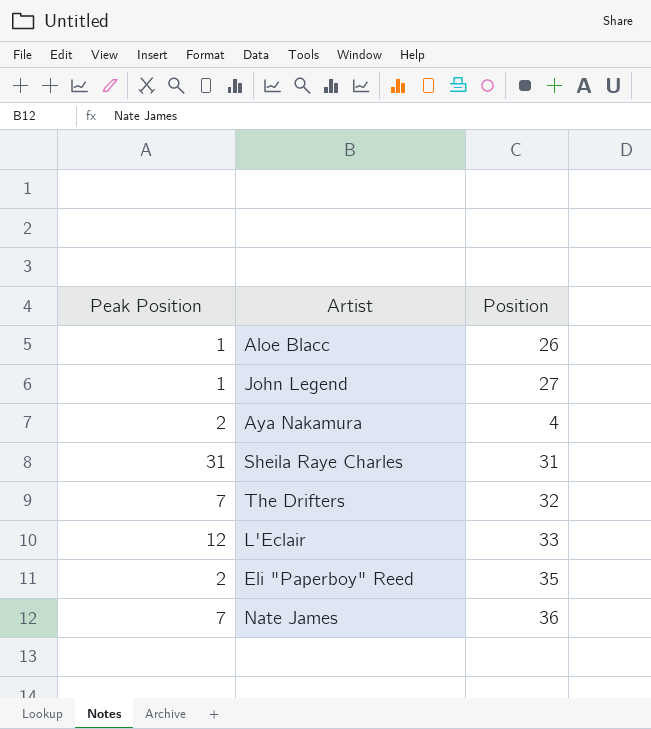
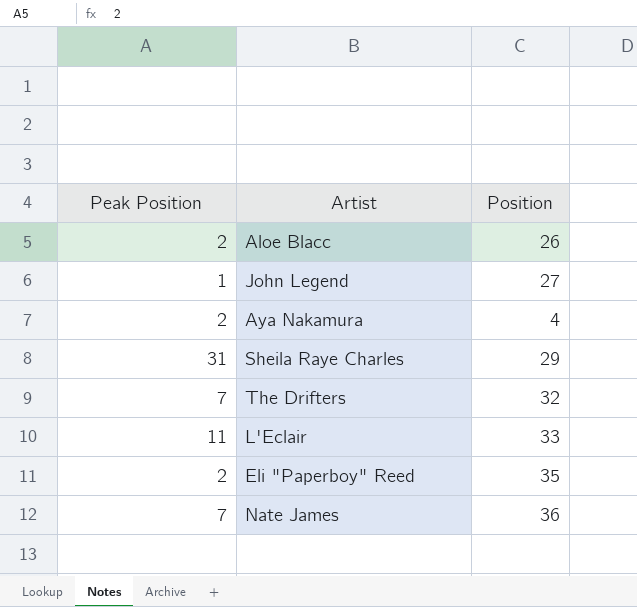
Aloe Blacc | Peak Position: 1 -> 2
Sheila Raye Charles | Position: 31 -> 29
L'Eclair | Peak Position: 12 -> 11

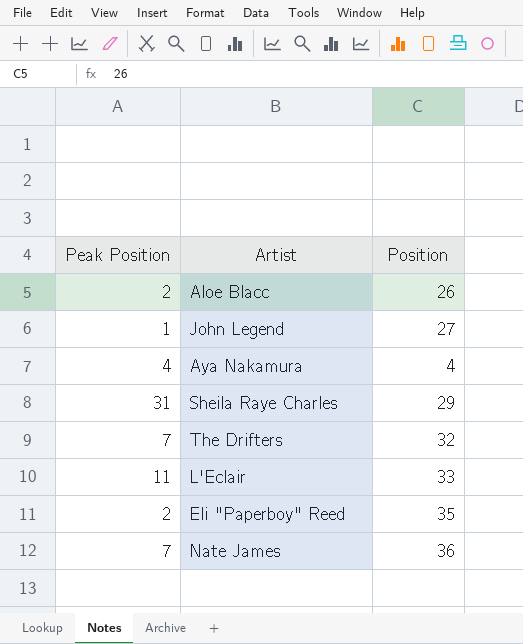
Aya Nakamura | Peak Position: 2 -> 4

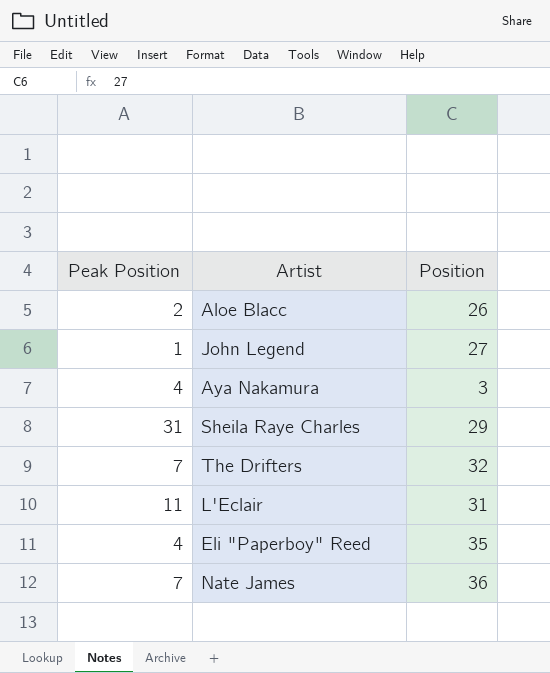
Aya Nakamura | Position: 4 -> 3
L'Eclair | Position: 33 -> 31
Eli "Paperboy" Reed | Peak Position: 2 -> 4

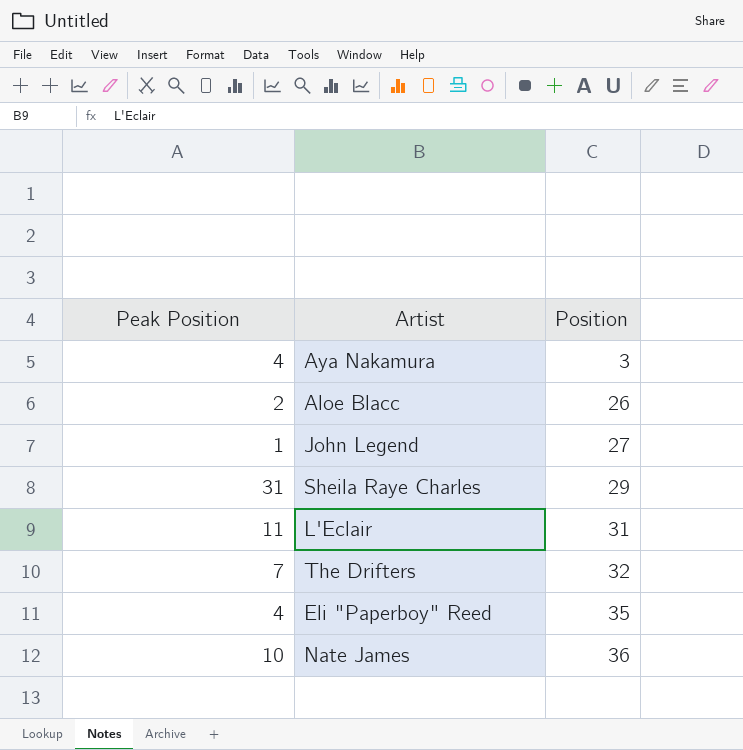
row order: none -> Position ascending
Nate James | Peak Position: 7 -> 10

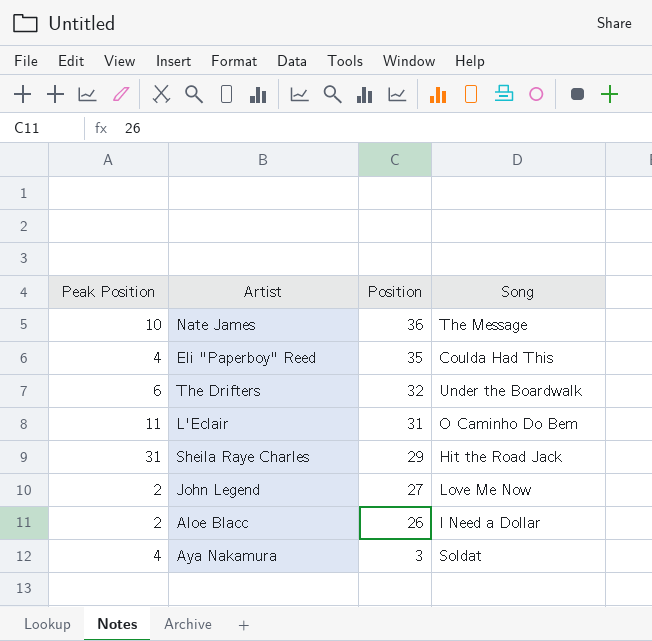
row order: Position ascending -> Position descending
column Song | position: none -> 4
The Drifters | Peak Position: 7 -> 6
John Legend | Peak Position: 1 -> 2

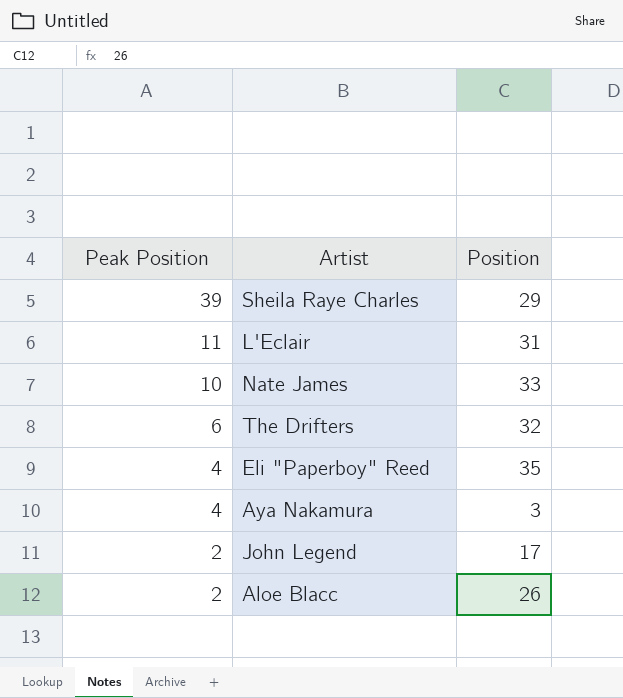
row order: Position descending -> Peak Position descending
column Song | position: 4 -> none
Sheila Raye Charles | Peak Position: 31 -> 39
Nate James | Position: 36 -> 33
John Legend | Position: 27 -> 17

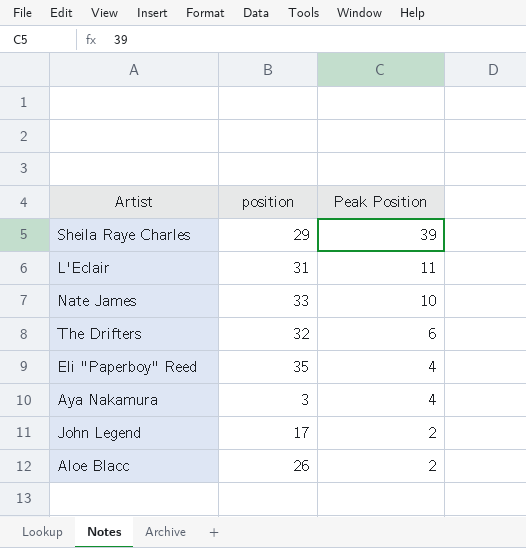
column name: Position -> position
column Peak Position | position: 1 -> 3

